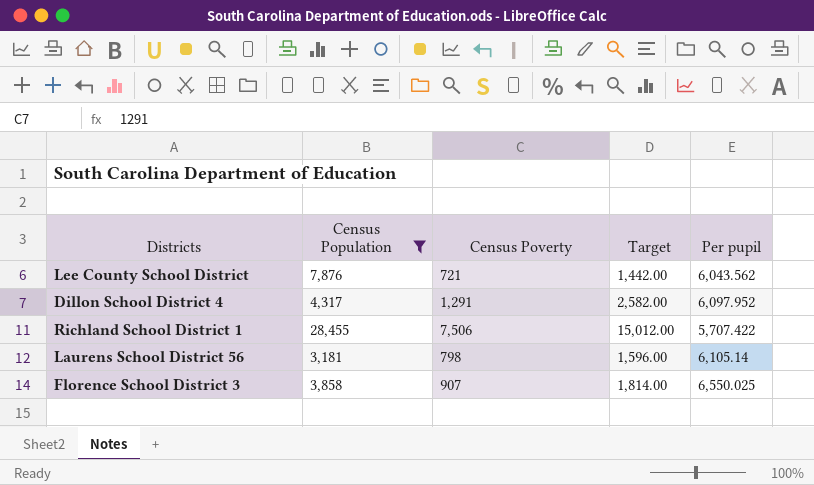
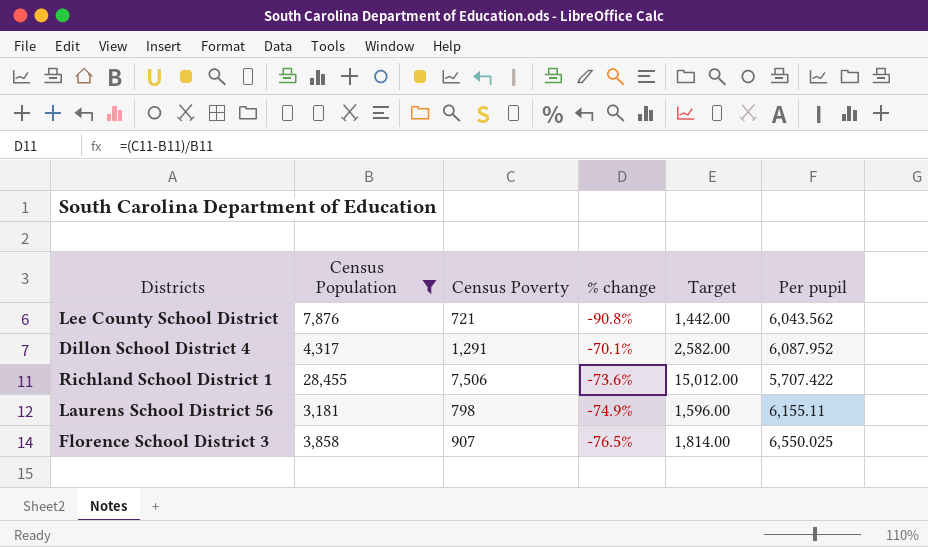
column % change | formula: none -> ([Census Poverty] - [Census Population]) / [Census Population]
Dillon School District 4 | Per pupil: 6,097.952 -> 6,087.952
Laurens School District 56 | Per pupil: 6,105.14 -> 6,155.11

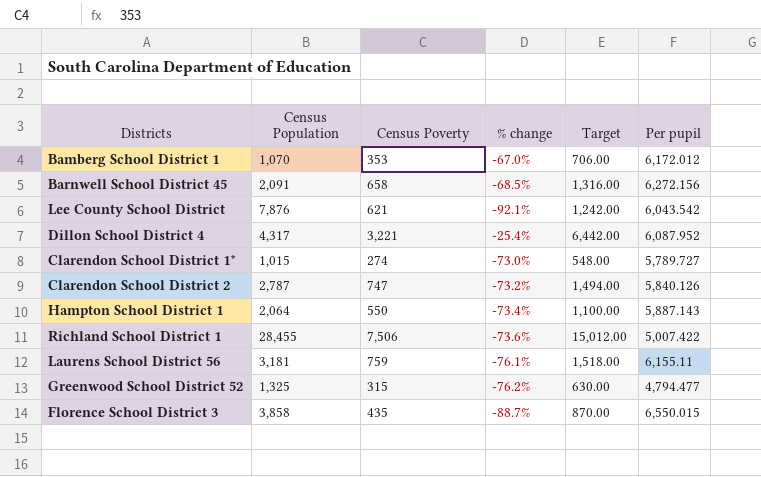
filter: Census Population >= 3,181 -> none
Lee County School District | Census Poverty: 721 -> 621
Lee County School District | % change: -90.8% -> -92.1%
Lee County School District | Target: 1,442.00 -> 1,242.00
Lee County School District | Per pupil: 6,043.562 -> 6,043.542
Dillon School District 4 | Census Poverty: 1,291 -> 3,221
Dillon School District 4 | % change: -70.1% -> -25.4%
Dillon School District 4 | Target: 2,582.00 -> 6,442.00
Richland School District 1 | Per pupil: 5,707.422 -> 5,007.422
Laurens School District 56 | Census Poverty: 798 -> 759
Laurens School District 56 | % change: -74.9% -> -76.1%
Laurens School District 56 | Target: 1,596.00 -> 1,518.00
Florence School District 3 | Census Poverty: 907 -> 435
Florence School District 3 | % change: -76.5% -> -88.7%
Florence School District 3 | Target: 1,814.00 -> 870.00
Florence School District 3 | Per pupil: 6,550.025 -> 6,550.015

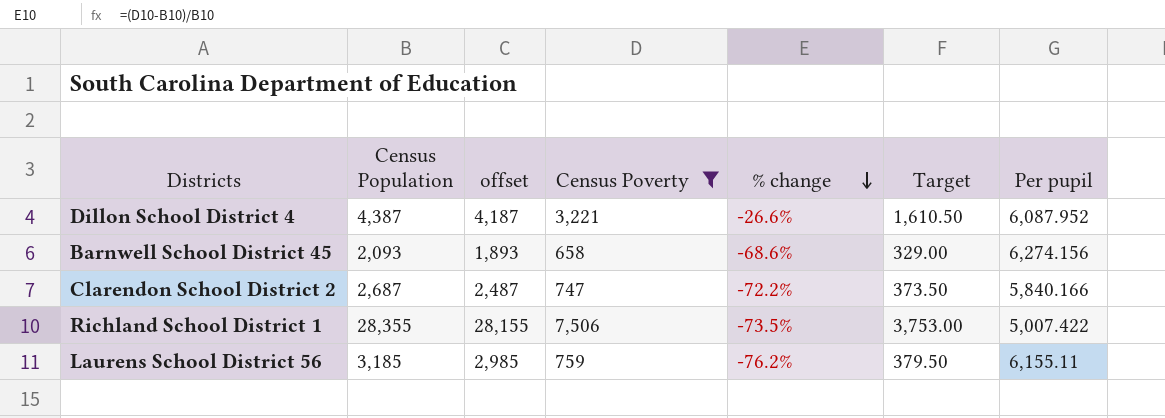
filter: none -> Census Poverty >= 658
row order: none -> % change descending
column offset | formula: none -> [Census Population] - 200
column Target | formula: [Census Poverty] * 2 -> [Census Poverty] * 0.5
Dillon School District 4 | Census Population: 4,317 -> 4,387
Dillon School District 4 | % change: -25.4% -> -26.6%
Barnwell School District 45 | Census Population: 2,091 -> 2,093
Barnwell School District 45 | % change: -68.5% -> -68.6%
Barnwell School District 45 | Per pupil: 6,272.156 -> 6,274.156
Clarendon School District 2 | Census Population: 2,787 -> 2,687
Clarendon School District 2 | % change: -73.2% -> -72.2%
Clarendon School District 2 | Per pupil: 5,840.126 -> 5,840.166
Richland School District 1 | Census Population: 28,455 -> 28,355
Richland School District 1 | % change: -73.6% -> -73.5%
Laurens School District 56 | Census Population: 3,181 -> 3,185
Laurens School District 56 | % change: -76.1% -> -76.2%

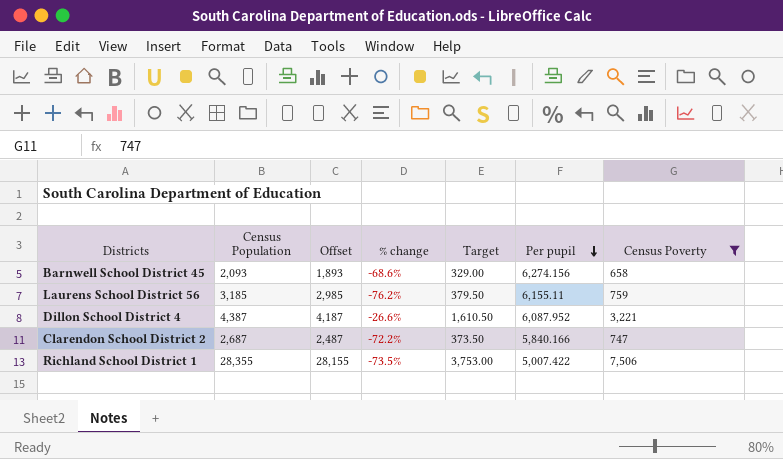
row order: % change descending -> Per pupil descending
column name: offset -> Offset
column Census Poverty | position: 4 -> 7

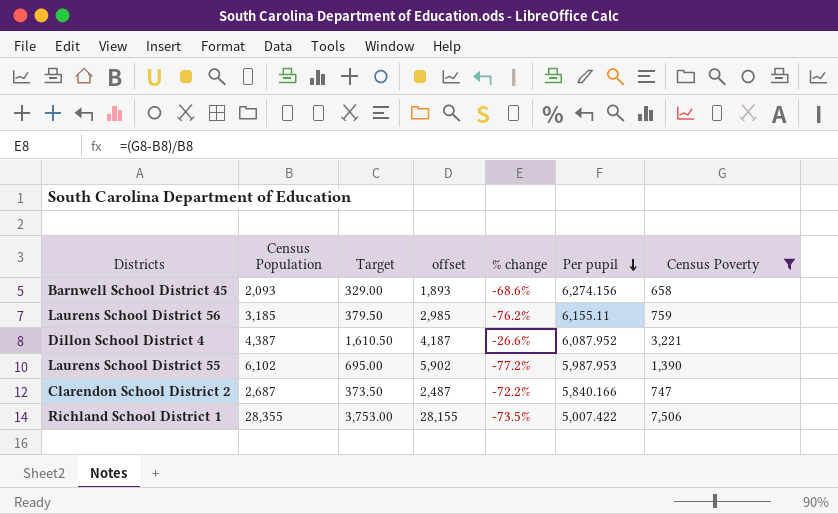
column Target | position: 5 -> 3
column name: Offset -> offset
row Laurens School District 55: none -> 6,102 | 695.00 | 5,902 | -77.2% | 5,987.953 | 1,390

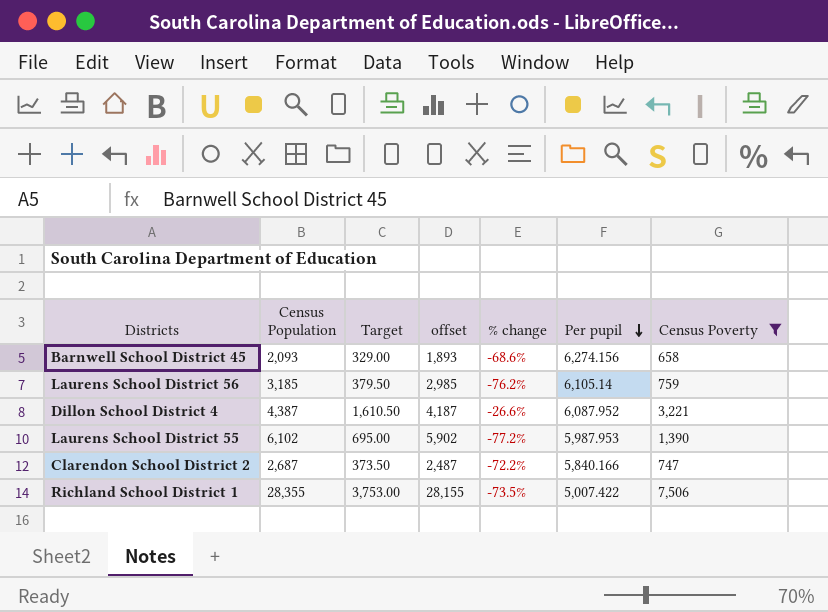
Laurens School District 56 | Per pupil: 6,155.11 -> 6,105.14

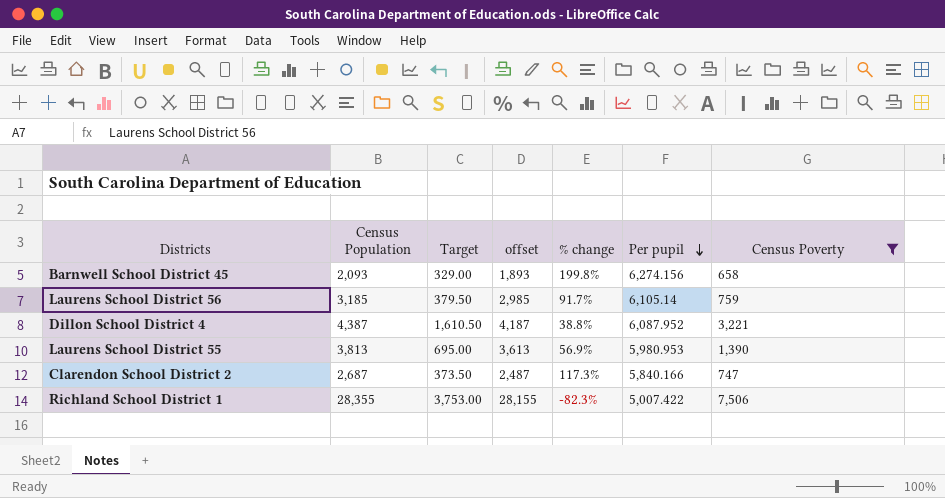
column % change | formula: ([Census Poverty] - [Census Population]) / [Census Population] -> ([Per pupil] - [Census Population]) / [Census Population]
Laurens School District 55 | Census Population: 6,102 -> 3,813
Laurens School District 55 | offset: 5,902 -> 3,613
Laurens School District 55 | Per pupil: 5,987.953 -> 5,980.953

